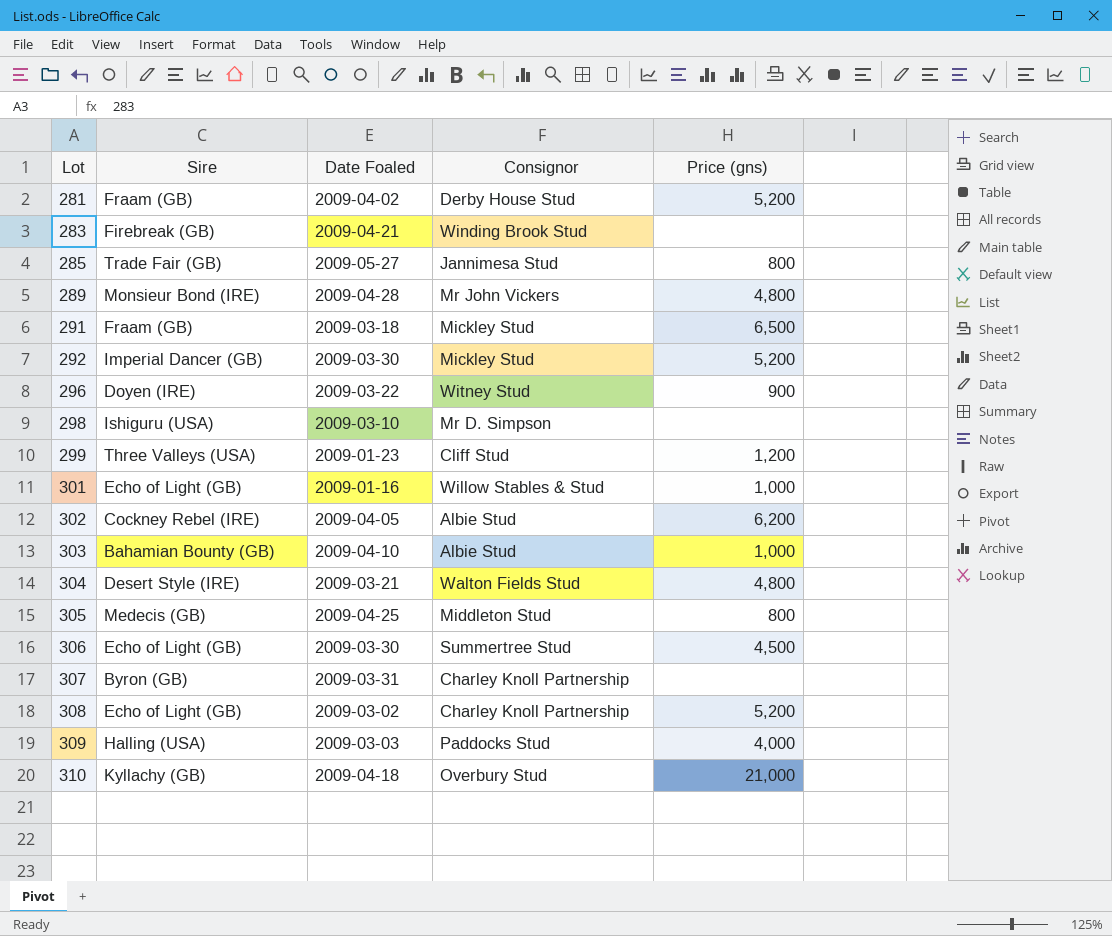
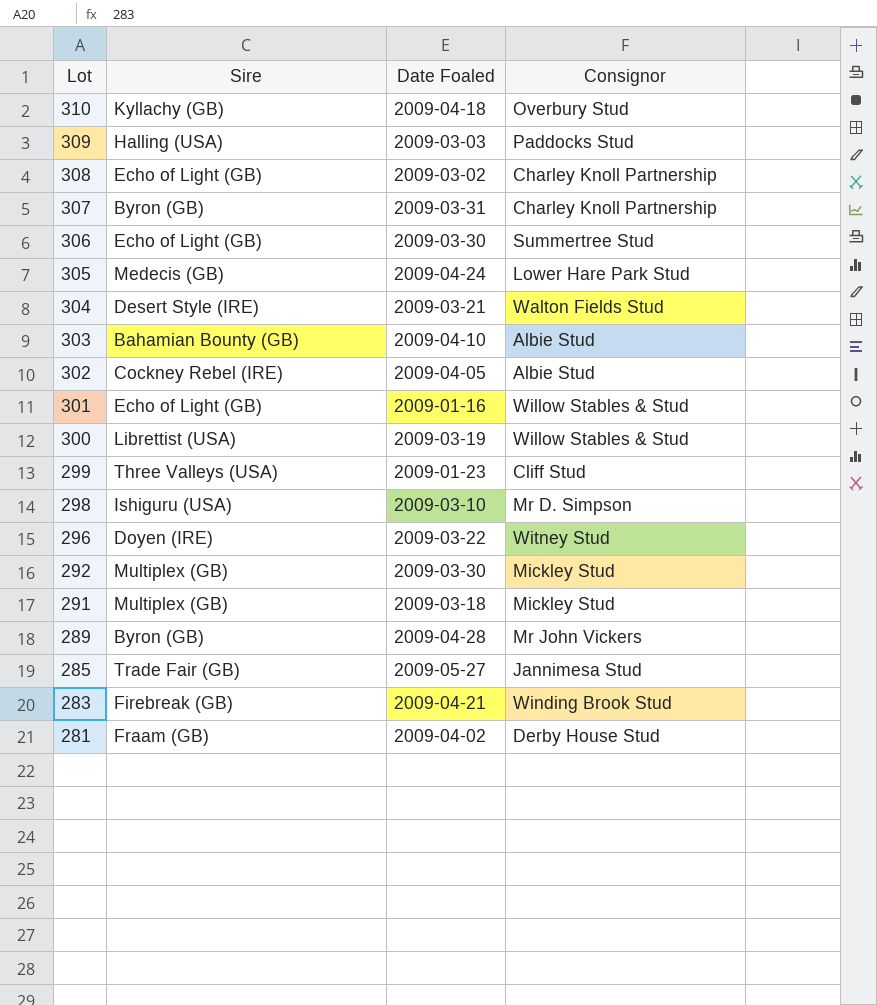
row order: Lot ascending -> Lot descending
column Price (gns) | position: 5 -> none
305 | Date Foaled: 2009-04-25 -> 2009-04-24
305 | Consignor: Middleton Stud -> Lower Hare Park Stud
row 300: none -> Librettist (USA) | 2009-03-19 | Willow Stables & Stud
292 | Sire: Imperial Dancer (GB) -> Multiplex (GB)
291 | Sire: Fraam (GB) -> Multiplex (GB)
289 | Sire: Monsieur Bond (IRE) -> Byron (GB)

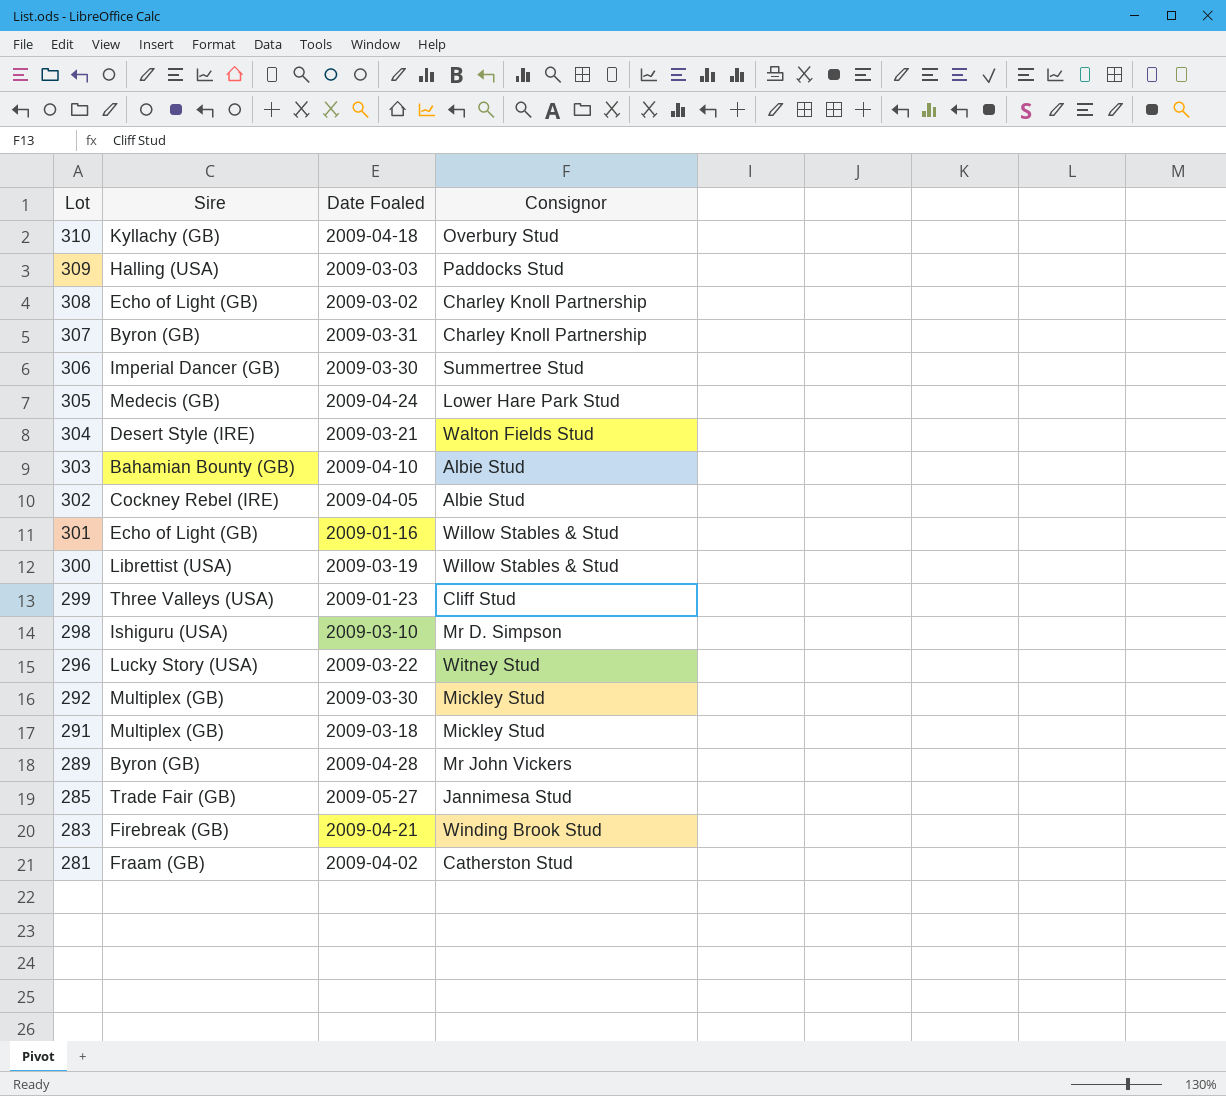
306 | Sire: Echo of Light (GB) -> Imperial Dancer (GB)
296 | Sire: Doyen (IRE) -> Lucky Story (USA)
281 | Consignor: Derby House Stud -> Catherston Stud

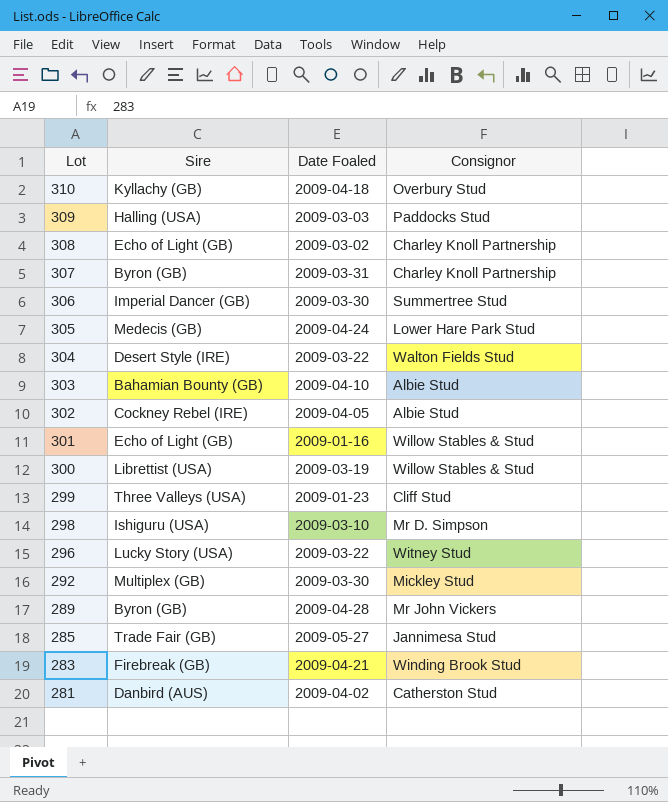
row 291: Multiplex (GB) | 2009-03-18 | Mickley Stud -> none
304 | Date Foaled: 2009-03-21 -> 2009-03-22
281 | Sire: Fraam (GB) -> Danbird (AUS)

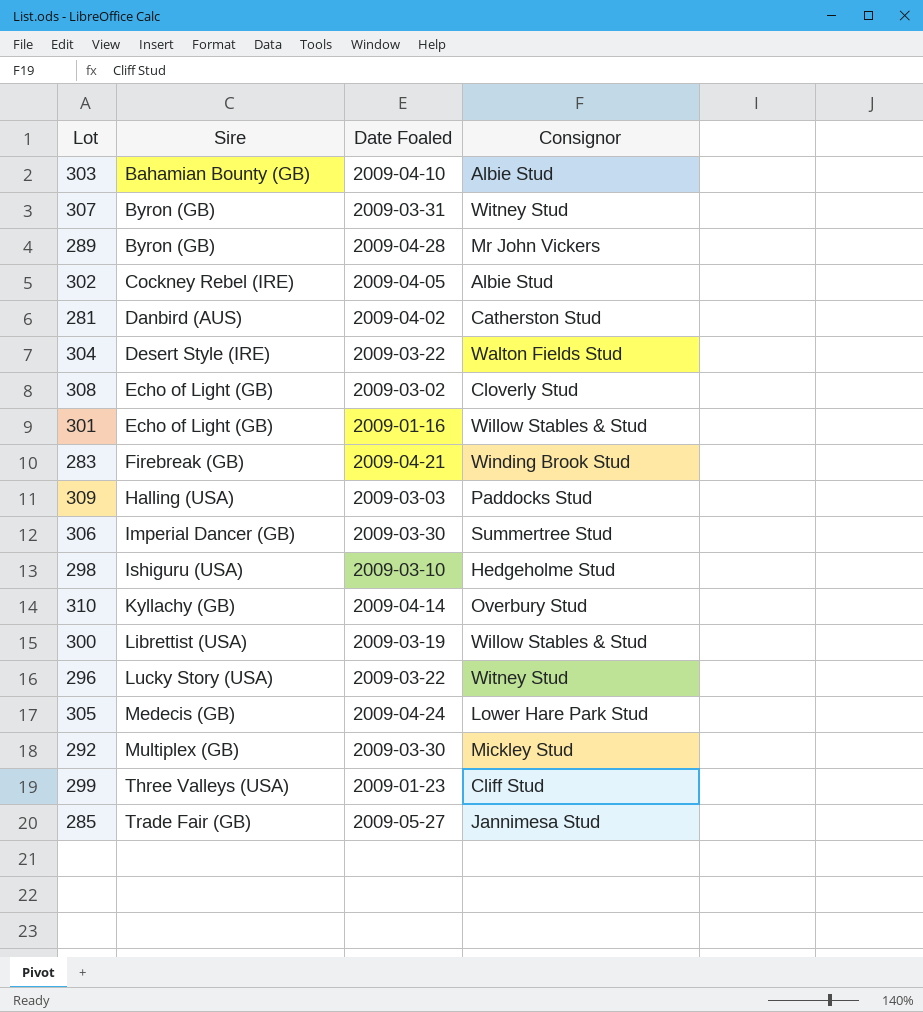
row order: Lot descending -> Sire ascending
307 | Consignor: Charley Knoll Partnership -> Witney Stud
308 | Consignor: Charley Knoll Partnership -> Cloverly Stud
298 | Consignor: Mr D. Simpson -> Hedgeholme Stud
310 | Date Foaled: 2009-04-18 -> 2009-04-14

